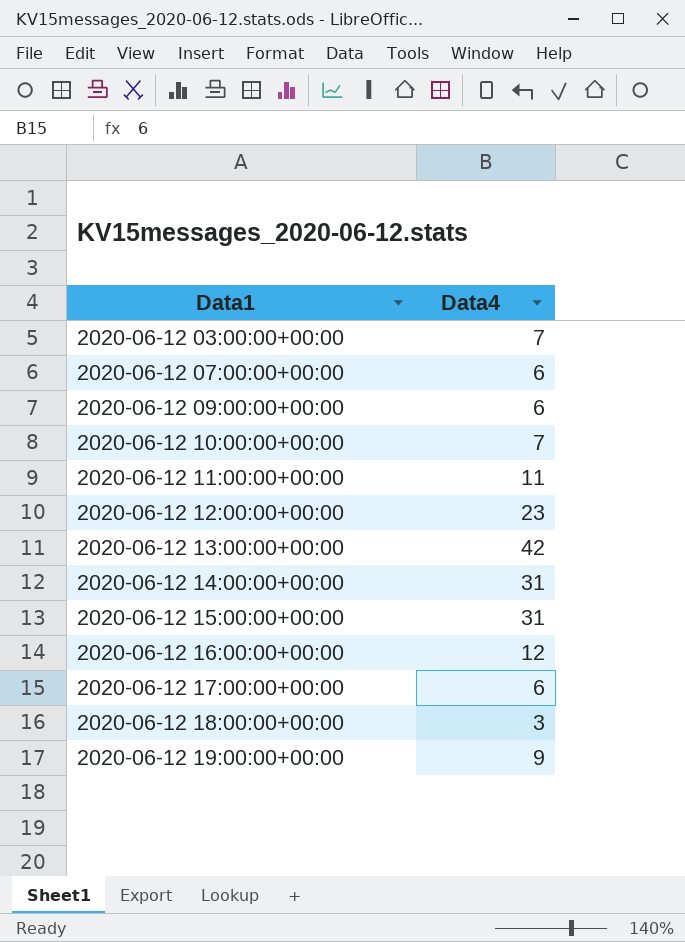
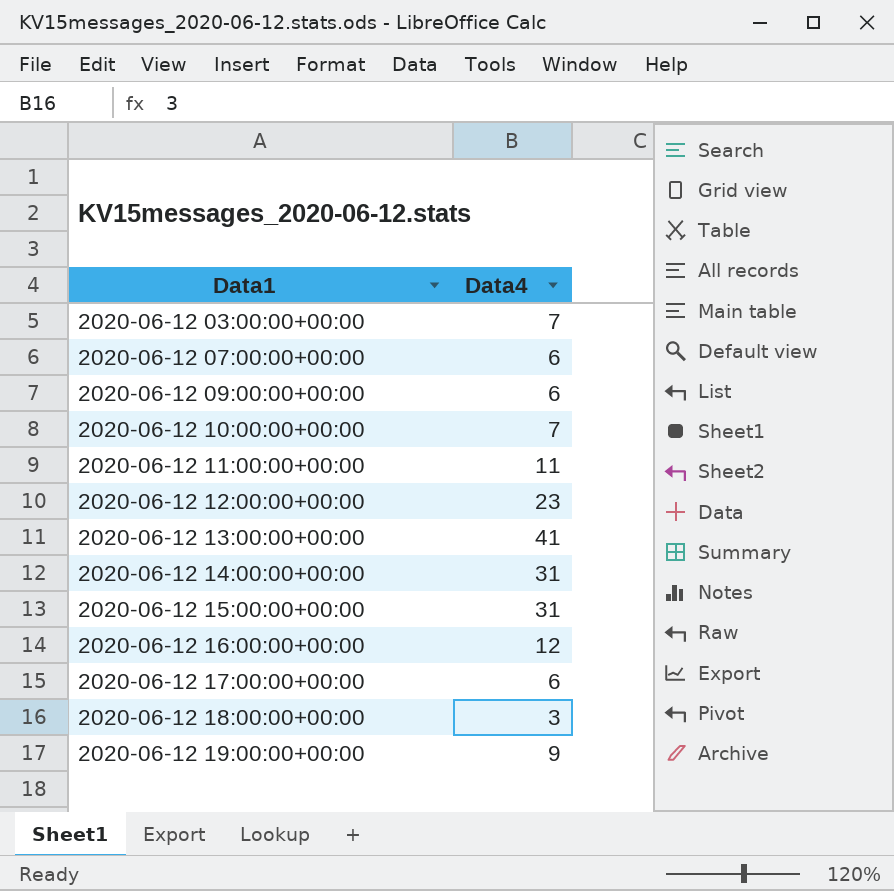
2020-06-12 13:00:00+00:00 | Data4: 42 -> 41

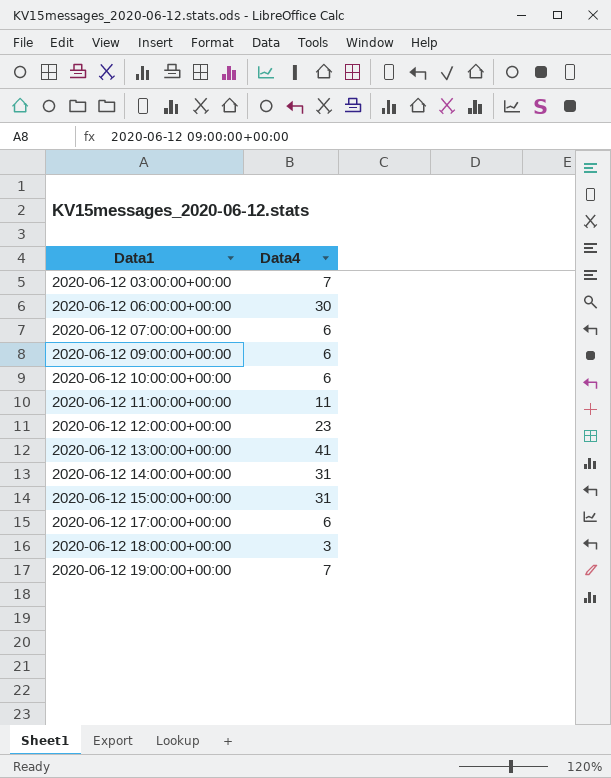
row 2020-06-12 16:00:00+00:00: 12 -> none
row 2020-06-12 06:00:00+00:00: none -> 30
2020-06-12 10:00:00+00:00 | Data4: 7 -> 6
2020-06-12 19:00:00+00:00 | Data4: 9 -> 7

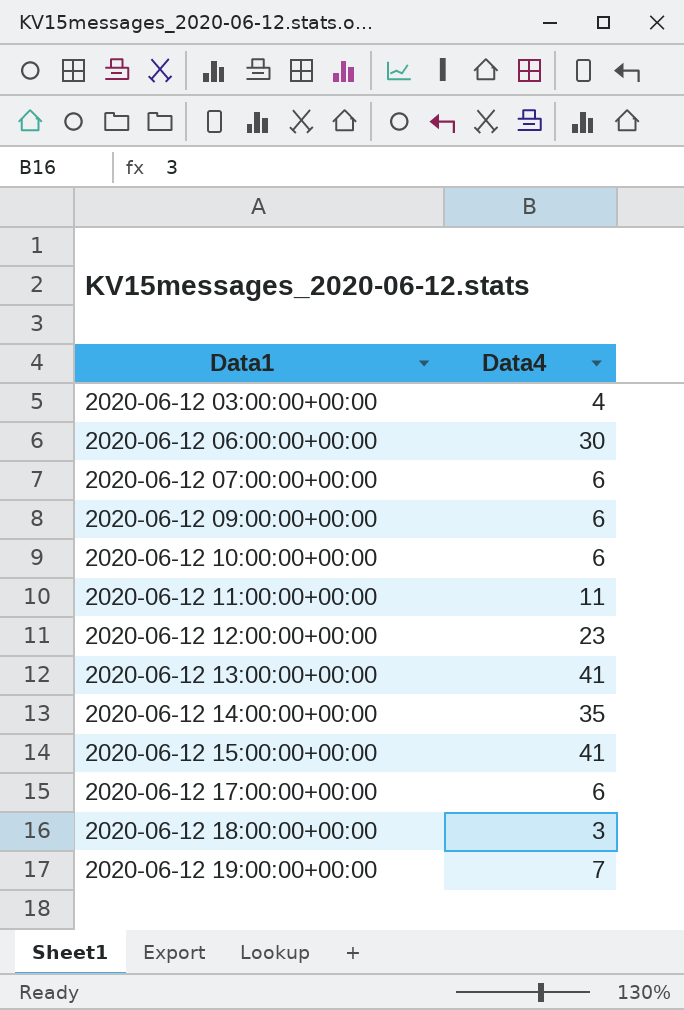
2020-06-12 03:00:00+00:00 | Data4: 7 -> 4
2020-06-12 14:00:00+00:00 | Data4: 31 -> 35
2020-06-12 15:00:00+00:00 | Data4: 31 -> 41

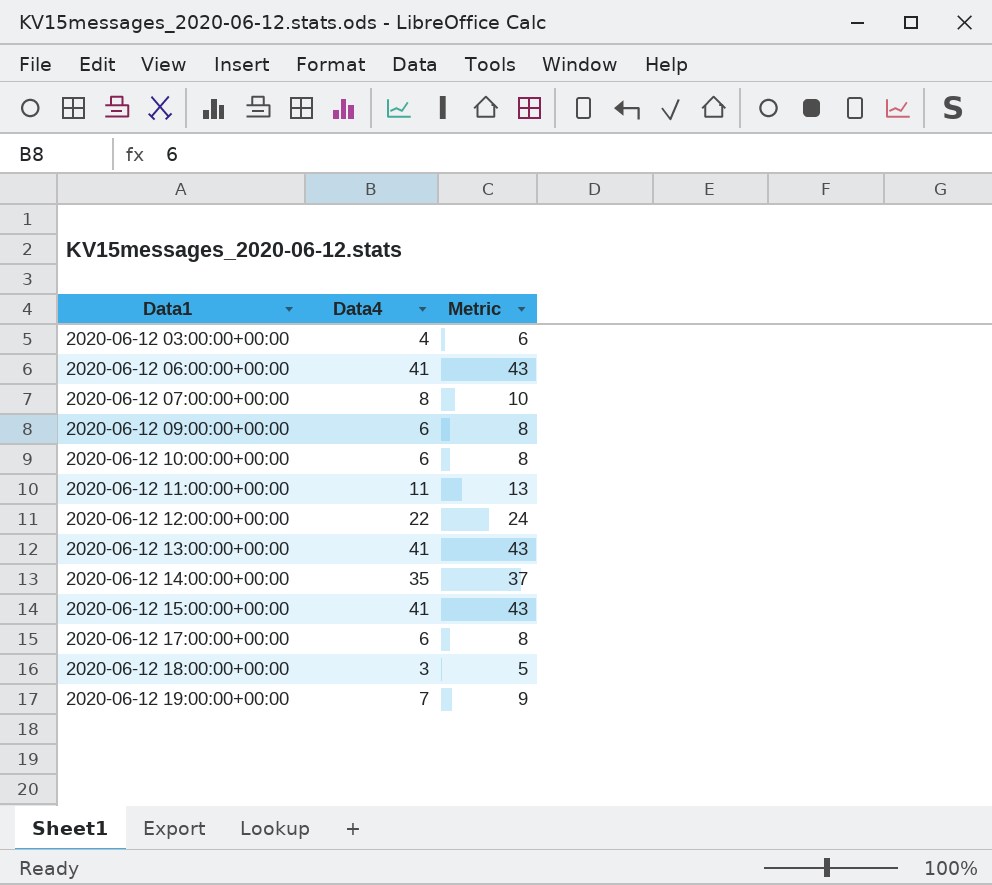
column Metric | formula: none -> [Data4] + 2
2020-06-12 06:00:00+00:00 | Data4: 30 -> 41
2020-06-12 07:00:00+00:00 | Data4: 6 -> 8
2020-06-12 12:00:00+00:00 | Data4: 23 -> 22

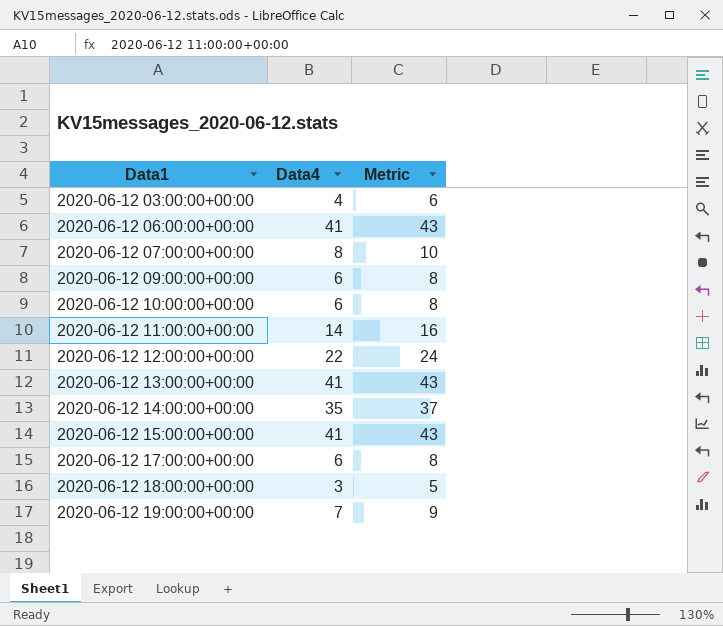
2020-06-12 11:00:00+00:00 | Data4: 11 -> 14
2020-06-12 11:00:00+00:00 | Metric: 13 -> 16

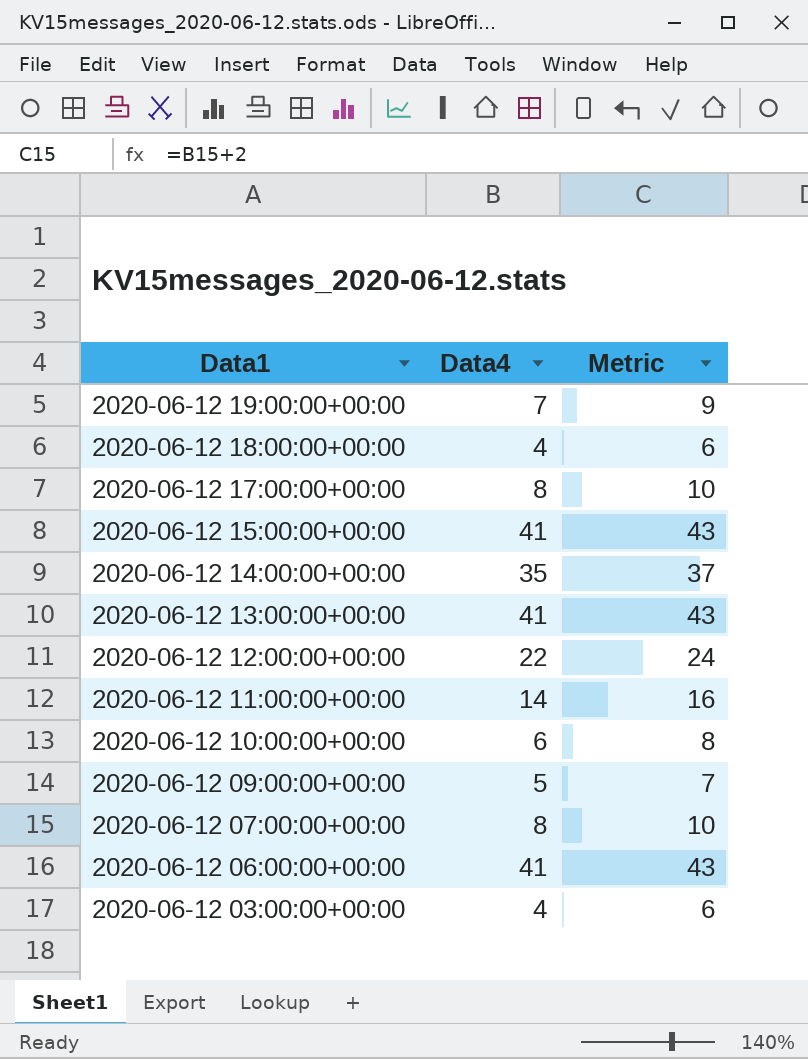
row order: Data1 ascending -> Data1 descending
2020-06-12 18:00:00+00:00 | Data4: 3 -> 4
2020-06-12 18:00:00+00:00 | Metric: 5 -> 6
2020-06-12 17:00:00+00:00 | Data4: 6 -> 8
2020-06-12 17:00:00+00:00 | Metric: 8 -> 10
2020-06-12 09:00:00+00:00 | Data4: 6 -> 5
2020-06-12 09:00:00+00:00 | Metric: 8 -> 7

